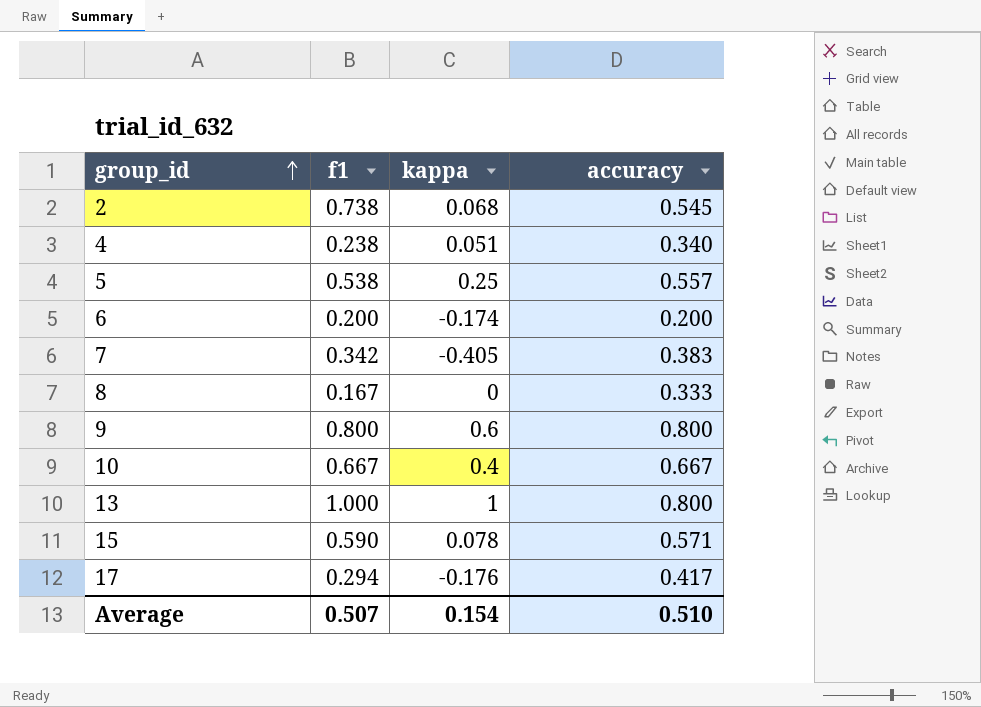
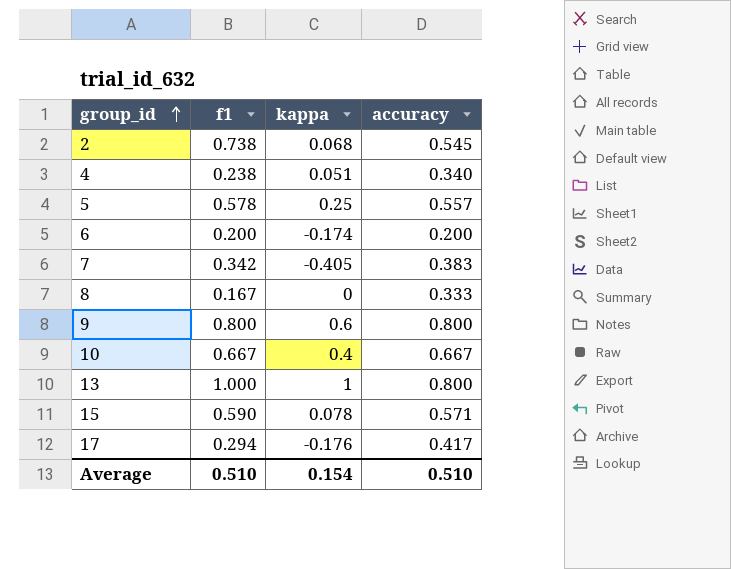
5 | f1: 0.538 -> 0.578
Average | f1: 0.507 -> 0.510

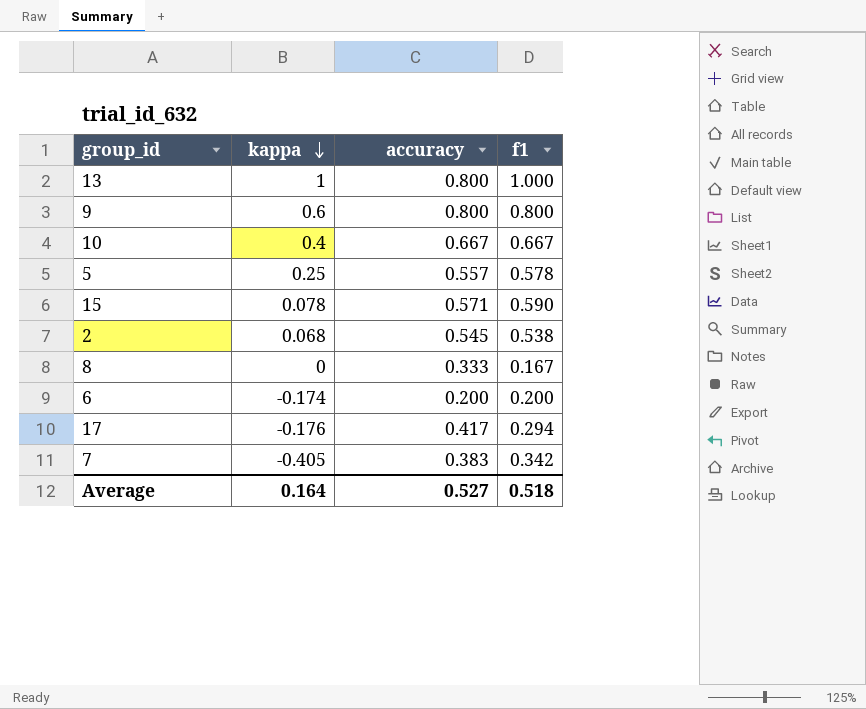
row order: group_id ascending -> kappa descending
column f1 | position: 2 -> 4
row 4: 0.238 | 0.051 | 0.340 -> none
2 | f1: 0.738 -> 0.538
Average | kappa: 0.154 -> 0.164
Average | accuracy: 0.510 -> 0.527
Average | f1: 0.510 -> 0.518

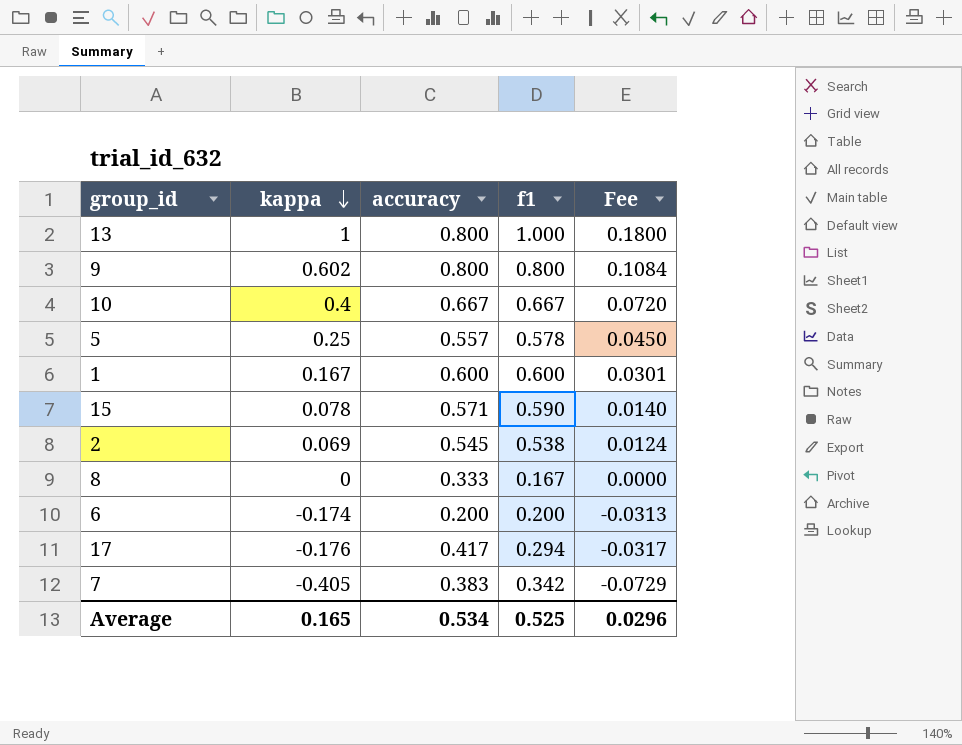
column Fee | formula: none -> [kappa] * 0.18
9 | kappa: 0.6 -> 0.602
row 1: none -> 0.167 | 0.600 | 0.600 | 0.0301
2 | kappa: 0.068 -> 0.069
Average | kappa: 0.164 -> 0.165
Average | accuracy: 0.527 -> 0.534
Average | f1: 0.518 -> 0.525

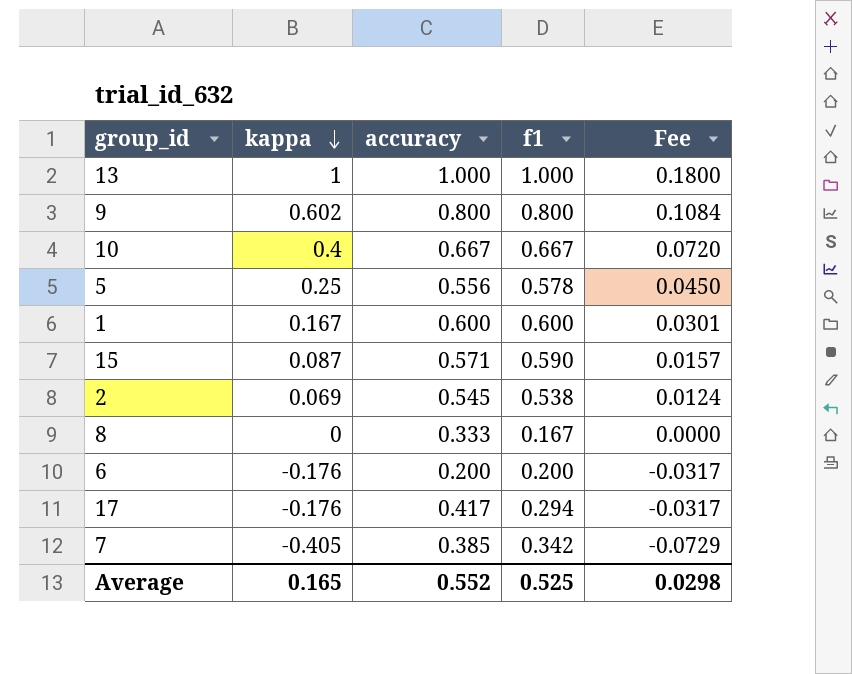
13 | accuracy: 0.800 -> 1.000
5 | accuracy: 0.557 -> 0.556
15 | kappa: 0.078 -> 0.087
15 | Fee: 0.0140 -> 0.0157
6 | kappa: -0.174 -> -0.176
6 | Fee: -0.0313 -> -0.0317
7 | accuracy: 0.383 -> 0.385
Average | accuracy: 0.534 -> 0.552
Average | Fee: 0.0296 -> 0.0298

